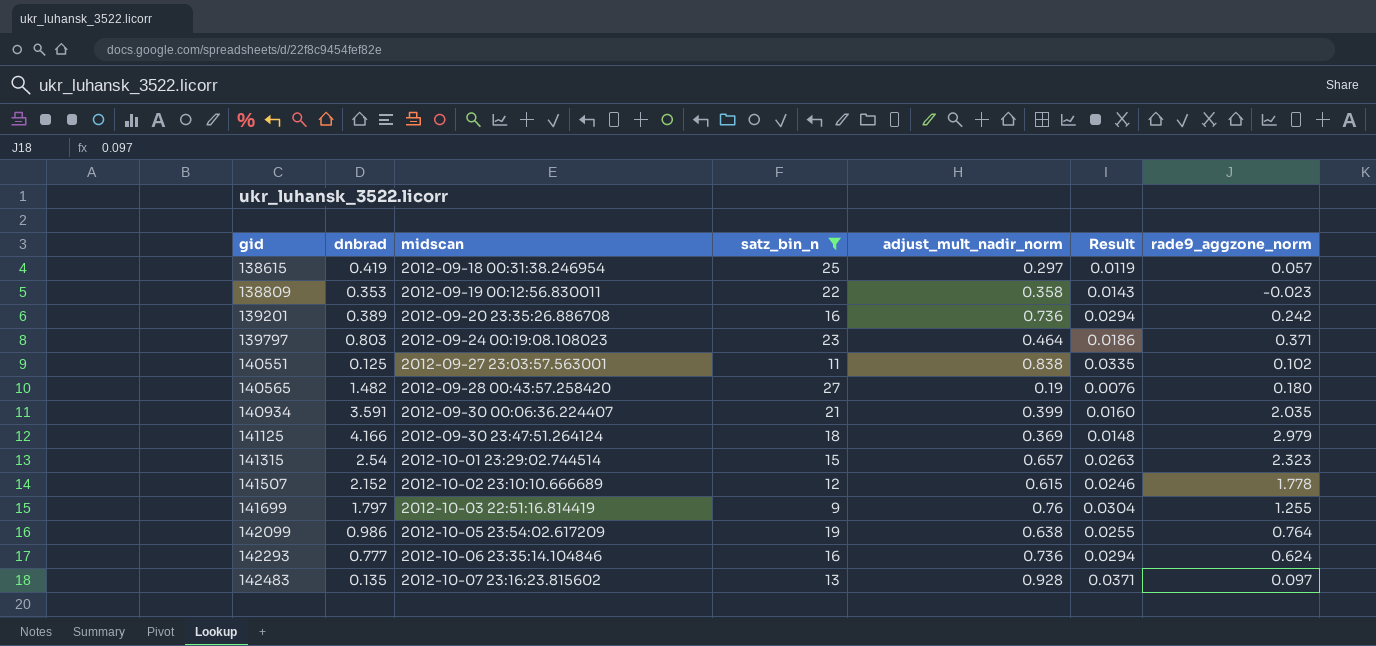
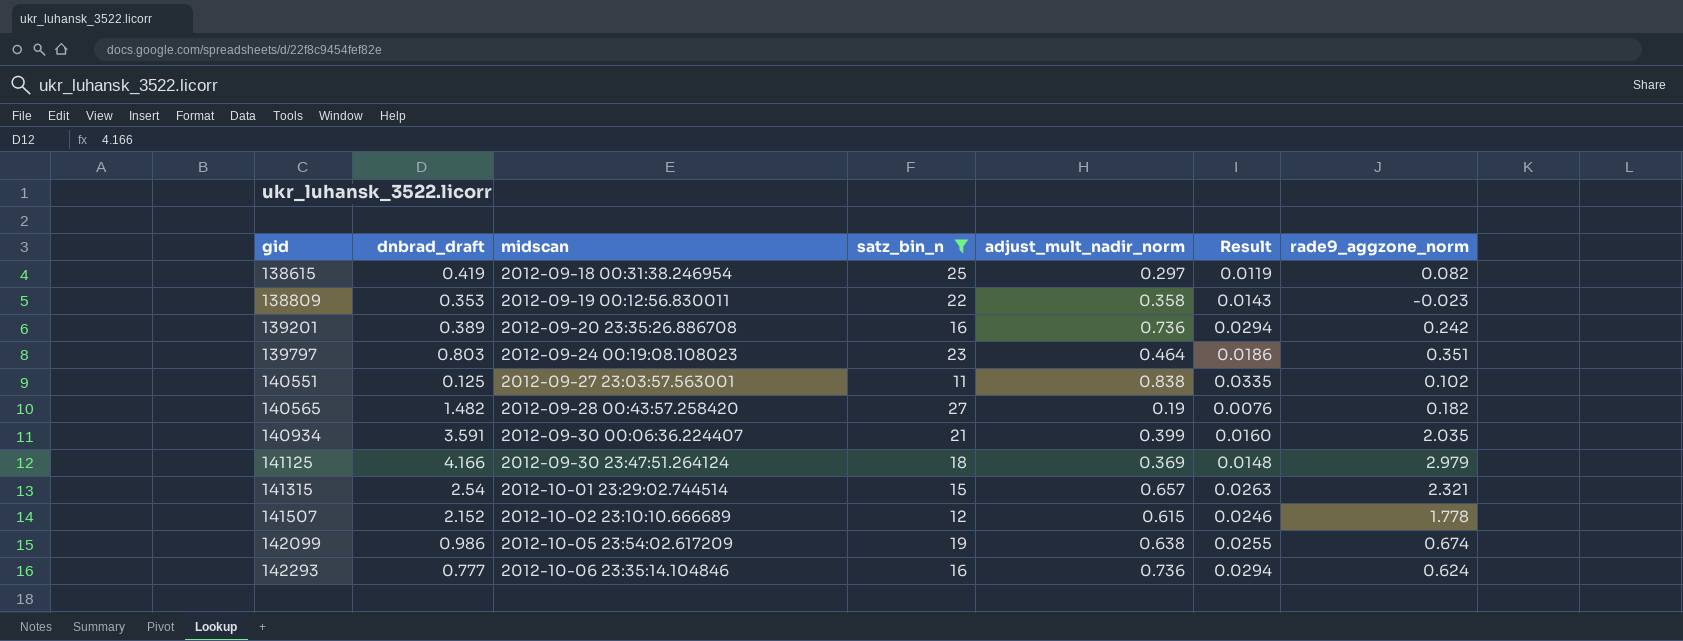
column name: dnbrad -> dnbrad_draft
row 141699: 1.797 | 2012-10-03 22:51:16.814419 | 9 | 0.76 | 0.0304 | 1.255 -> none
row 142483: 0.135 | 2012-10-07 23:16:23.815602 | 13 | 0.928 | 0.0371 | 0.097 -> none
138615 | rade9_aggzone_norm: 0.057 -> 0.082
139797 | rade9_aggzone_norm: 0.371 -> 0.351
140565 | rade9_aggzone_norm: 0.180 -> 0.182
141315 | rade9_aggzone_norm: 2.323 -> 2.321
142099 | rade9_aggzone_norm: 0.764 -> 0.674

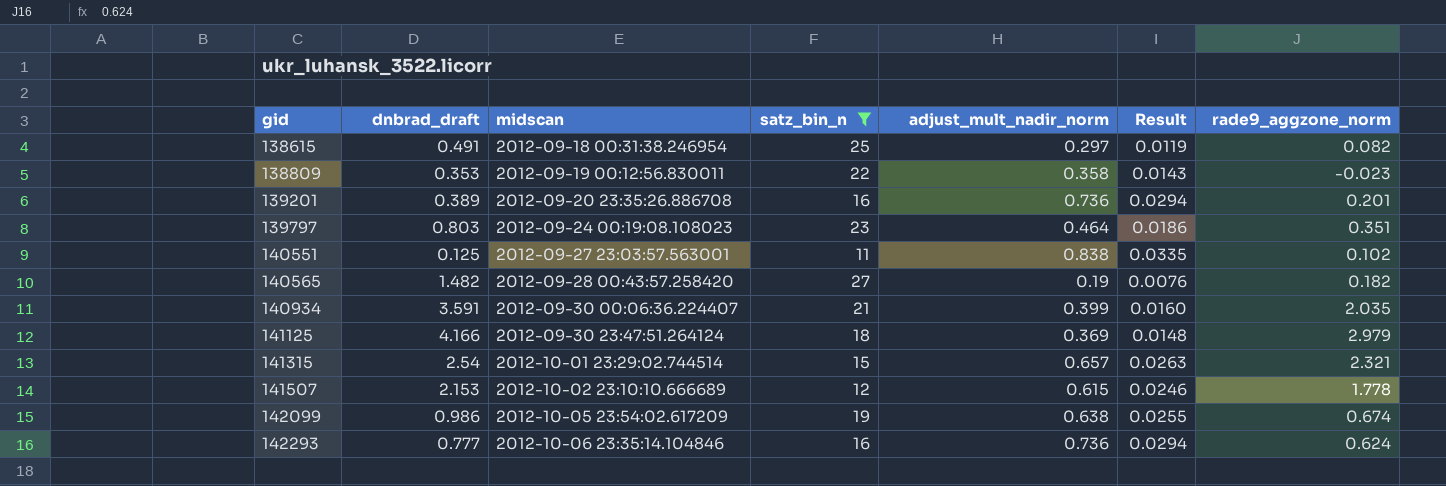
138615 | dnbrad_draft: 0.419 -> 0.491
139201 | rade9_aggzone_norm: 0.242 -> 0.201
141507 | dnbrad_draft: 2.152 -> 2.153

